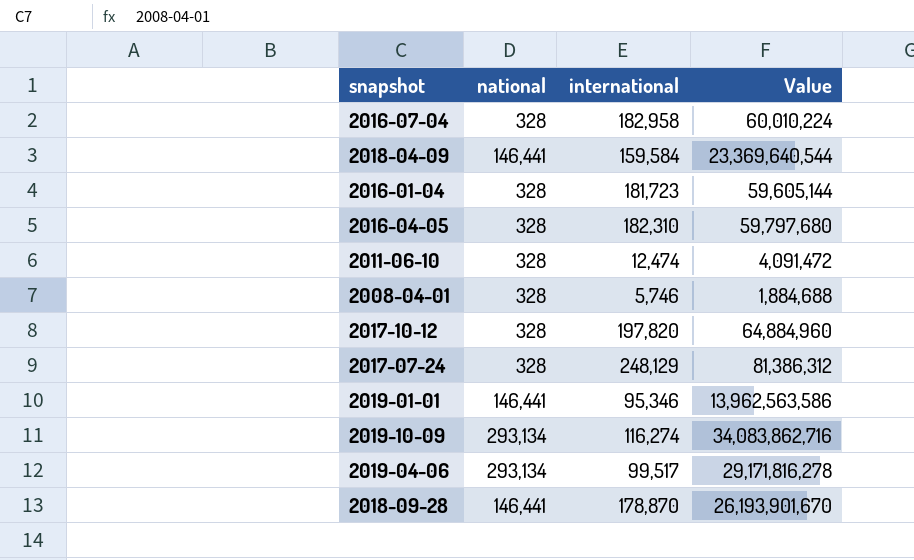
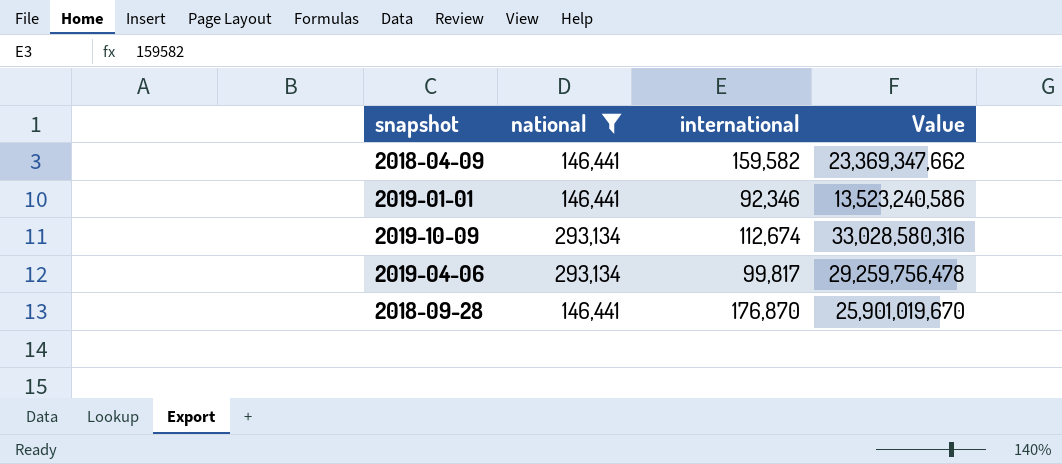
filter: none -> national != 328
2018-04-09 | international: 159,584 -> 159,582
2018-04-09 | Value: 23,369,640,544 -> 23,369,347,662
2019-01-01 | international: 95,346 -> 92,346
2019-01-01 | Value: 13,962,563,586 -> 13,523,240,586
2019-10-09 | international: 116,274 -> 112,674
2019-10-09 | Value: 34,083,862,716 -> 33,028,580,316
2019-04-06 | international: 99,517 -> 99,817
2019-04-06 | Value: 29,171,816,278 -> 29,259,756,478
2018-09-28 | international: 178,870 -> 176,870
2018-09-28 | Value: 26,193,901,670 -> 25,901,019,670

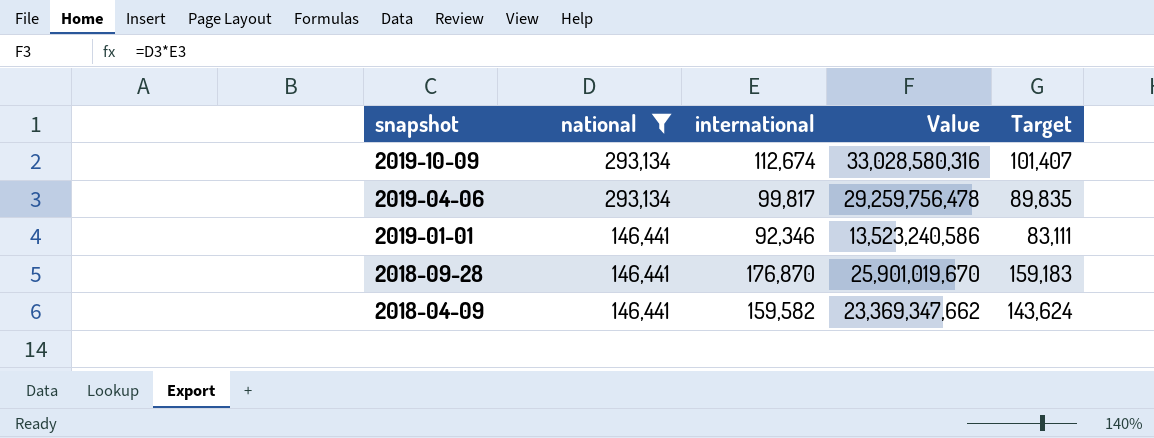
row order: none -> snapshot descending
column Target | formula: none -> [international] * 0.9

